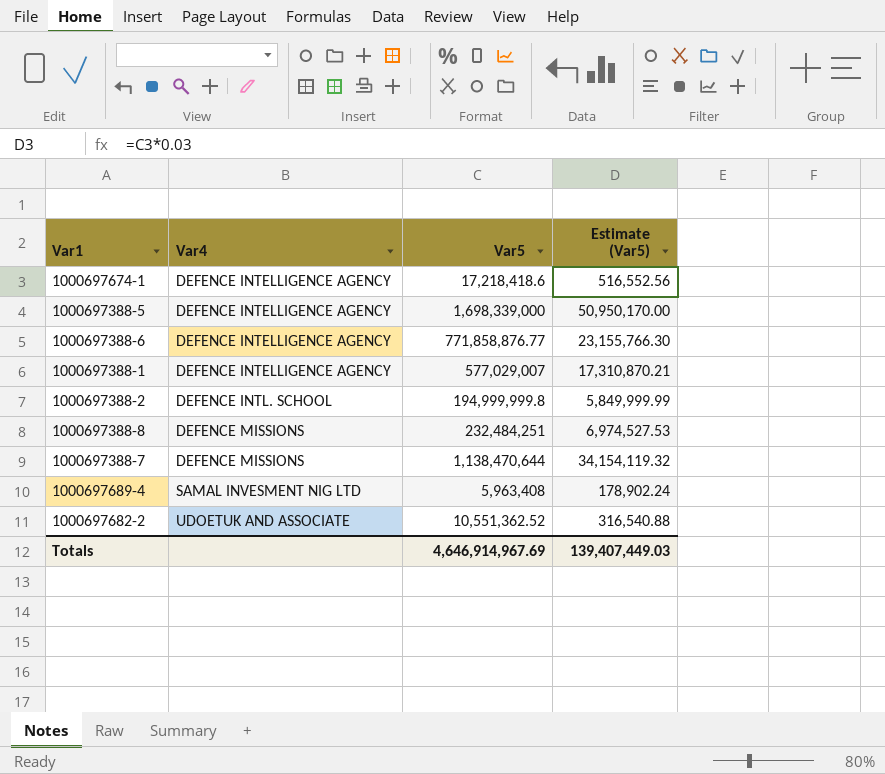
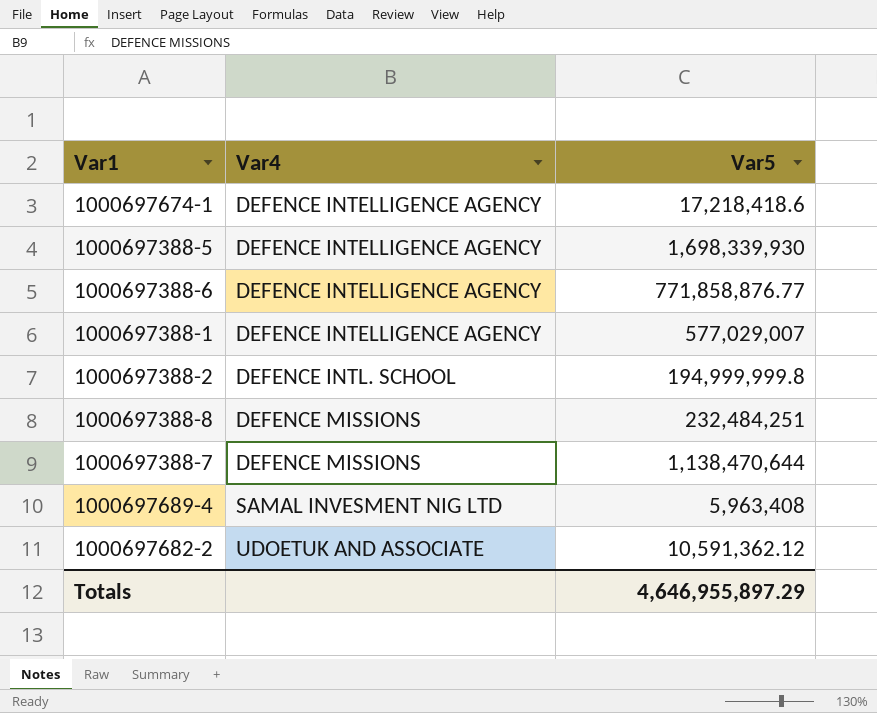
column Estimate (Var5) | formula: [Var5] * 0.03 -> none
1000697388-5 | Var5: 1,698,339,000 -> 1,698,339,930
1000697682-2 | Var5: 10,551,362.52 -> 10,591,362.12
Totals | Var5: 4,646,914,967.69 -> 4,646,955,897.29

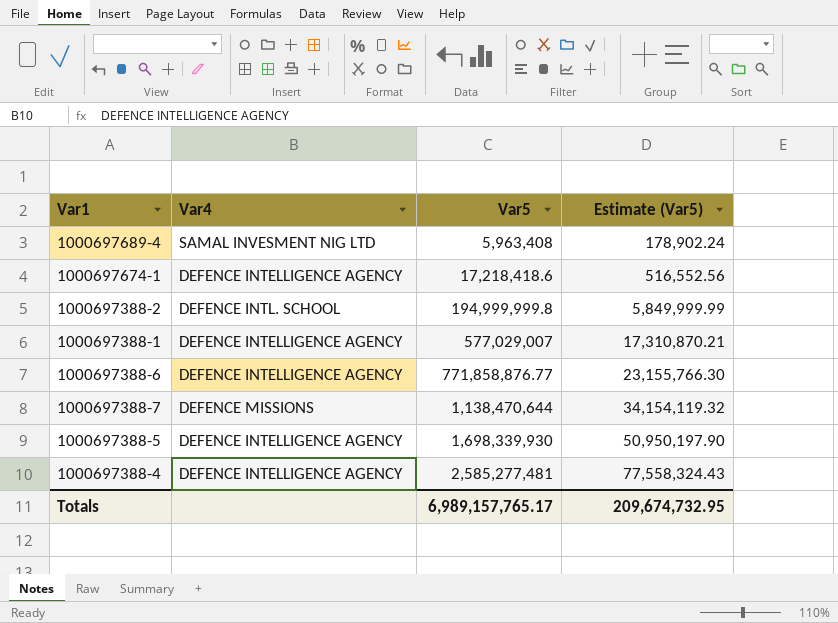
row order: Var4 ascending -> Var5 ascending
column Estimate (Var5) | formula: none -> [Var5] * 0.03
row 1000697388-8: DEFENCE MISSIONS | 232,484,251 -> none
row 1000697682-2: UDOETUK AND ASSOCIATE | 10,591,362.12 -> none
row 1000697388-4: none -> DEFENCE INTELLIGENCE AGENCY | 2,585,277,481 | 77,558,324.43
Totals | Var5: 4,646,955,897.29 -> 6,989,157,765.17

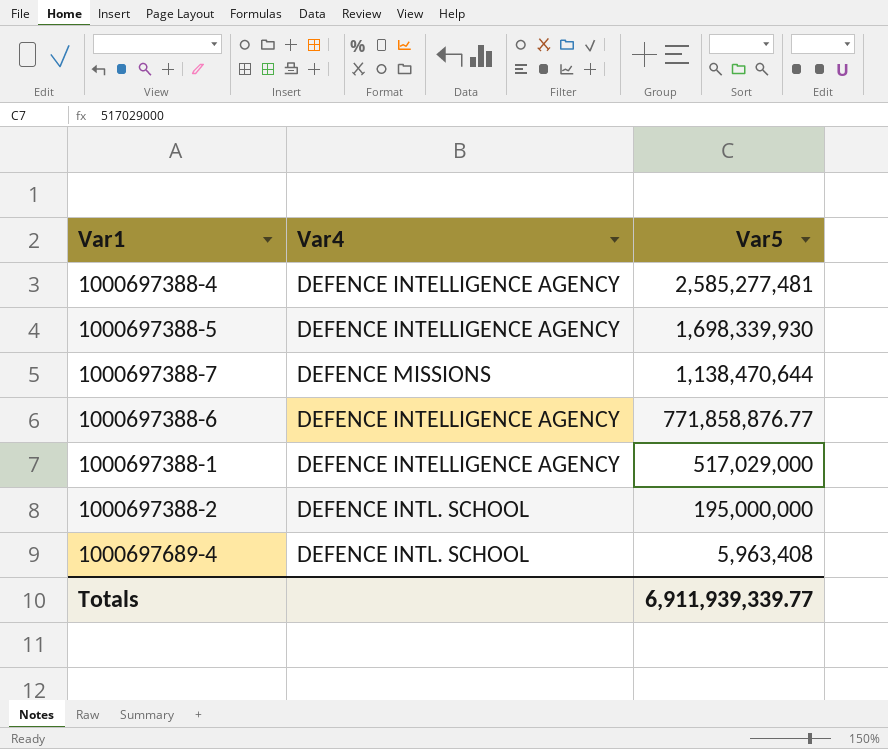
row order: Var5 ascending -> Var5 descending
column Estimate (Var5) | formula: [Var5] * 0.03 -> none
row 1000697674-1: DEFENCE INTELLIGENCE AGENCY | 17,218,418.6 | 516,552.56 -> none
1000697388-1 | Var5: 577,029,007 -> 517,029,000
1000697388-2 | Var5: 194,999,999.8 -> 195,000,000
1000697689-4 | Var4: SAMAL INVESMENT NIG LTD -> DEFENCE INTL. SCHOOL
Totals | Var5: 6,989,157,765.17 -> 6,911,939,339.77

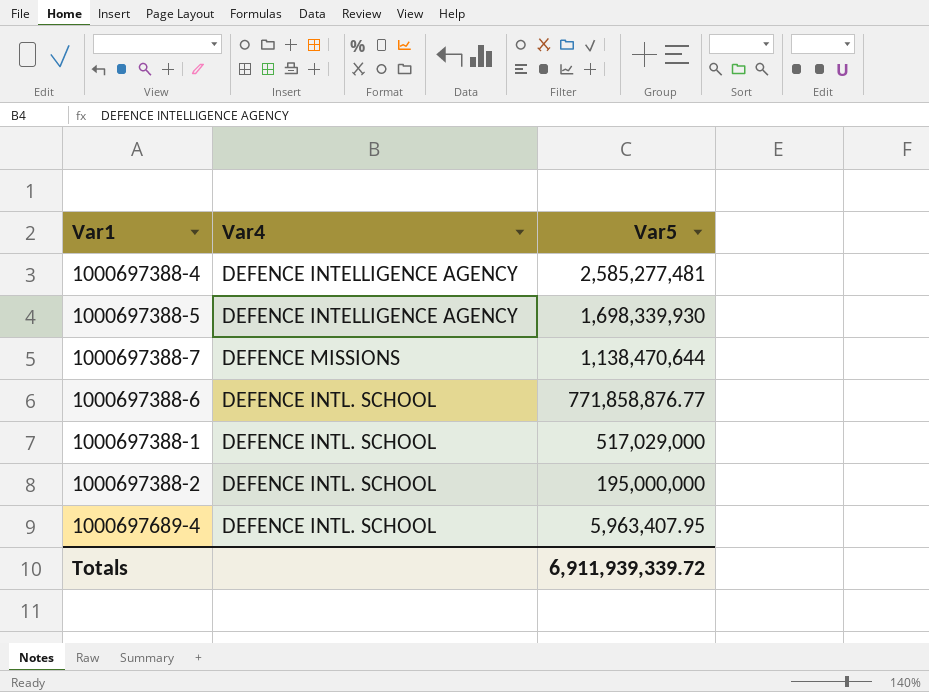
1000697388-6 | Var4: DEFENCE INTELLIGENCE AGENCY -> DEFENCE INTL. SCHOOL
1000697388-1 | Var4: DEFENCE INTELLIGENCE AGENCY -> DEFENCE INTL. SCHOOL
1000697689-4 | Var5: 5,963,408 -> 5,963,407.95
Totals | Var5: 6,911,939,339.77 -> 6,911,939,339.72

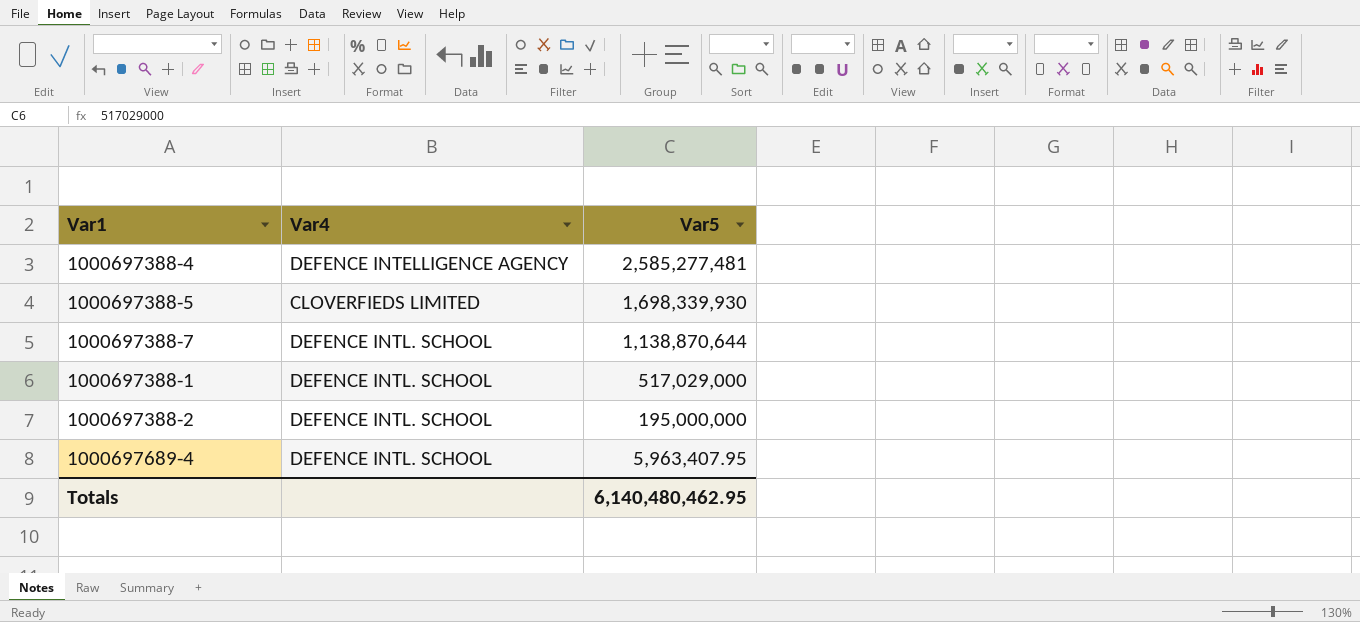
row 1000697388-6: DEFENCE INTL. SCHOOL | 771,858,876.77 -> none
1000697388-5 | Var4: DEFENCE INTELLIGENCE AGENCY -> CLOVERFIEDS LIMITED
1000697388-7 | Var4: DEFENCE MISSIONS -> DEFENCE INTL. SCHOOL
1000697388-7 | Var5: 1,138,470,644 -> 1,138,870,644
Totals | Var5: 6,911,939,339.72 -> 6,140,480,462.95

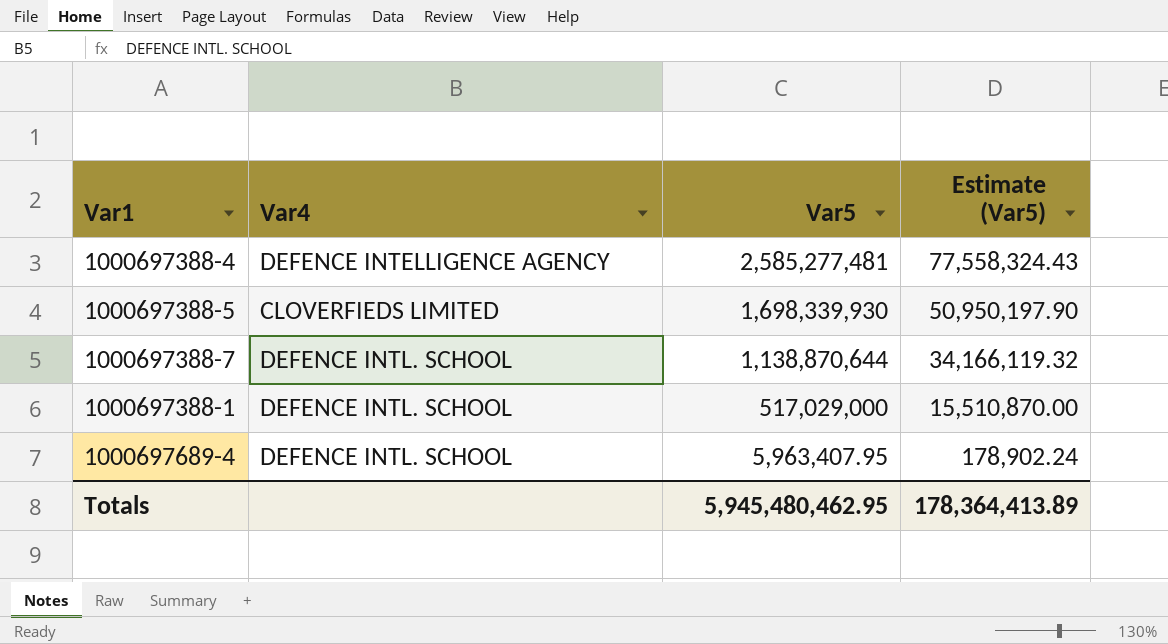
column Estimate (Var5) | formula: none -> [Var5] * 0.03
row 1000697388-2: DEFENCE INTL. SCHOOL | 195,000,000 -> none
Totals | Var5: 6,140,480,462.95 -> 5,945,480,462.95

